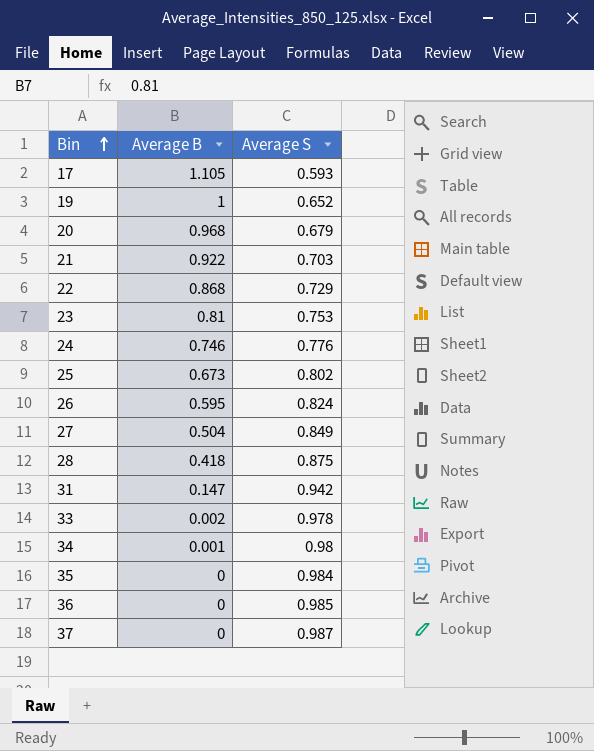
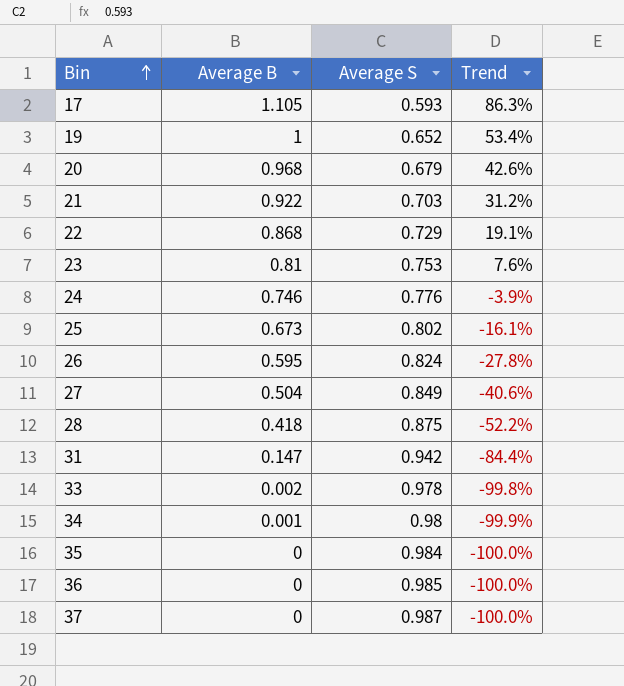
column Trend | formula: none -> ([Average B] - [Average S]) / [Average S]

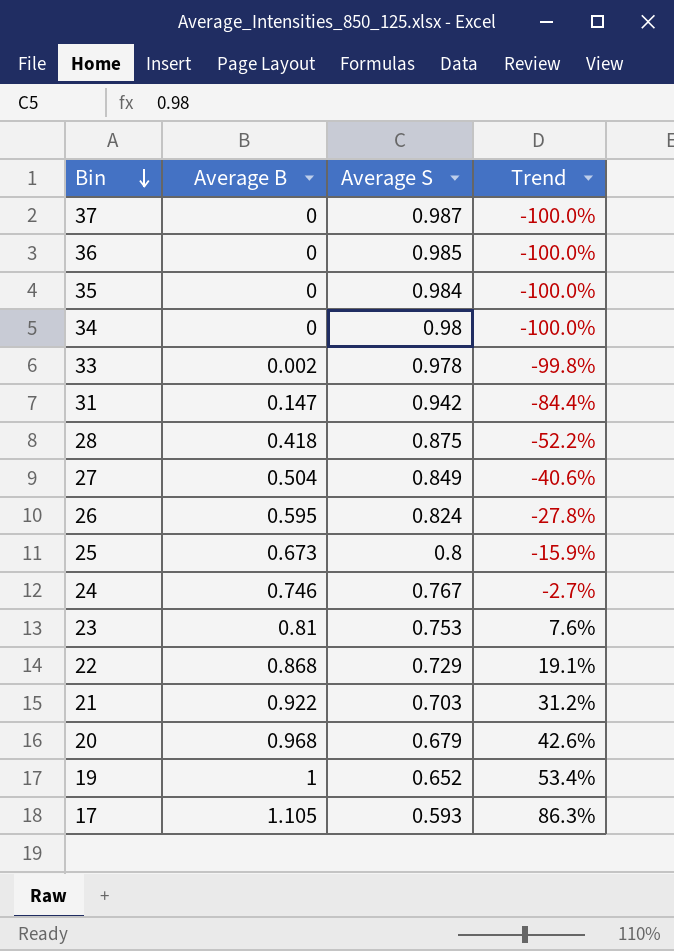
row order: Bin ascending -> Bin descending
34 | Average B: 0.001 -> 0
34 | Trend: -99.9% -> -100.0%
25 | Average S: 0.802 -> 0.8
25 | Trend: -16.1% -> -15.9%
24 | Average S: 0.776 -> 0.767
24 | Trend: -3.9% -> -2.7%

